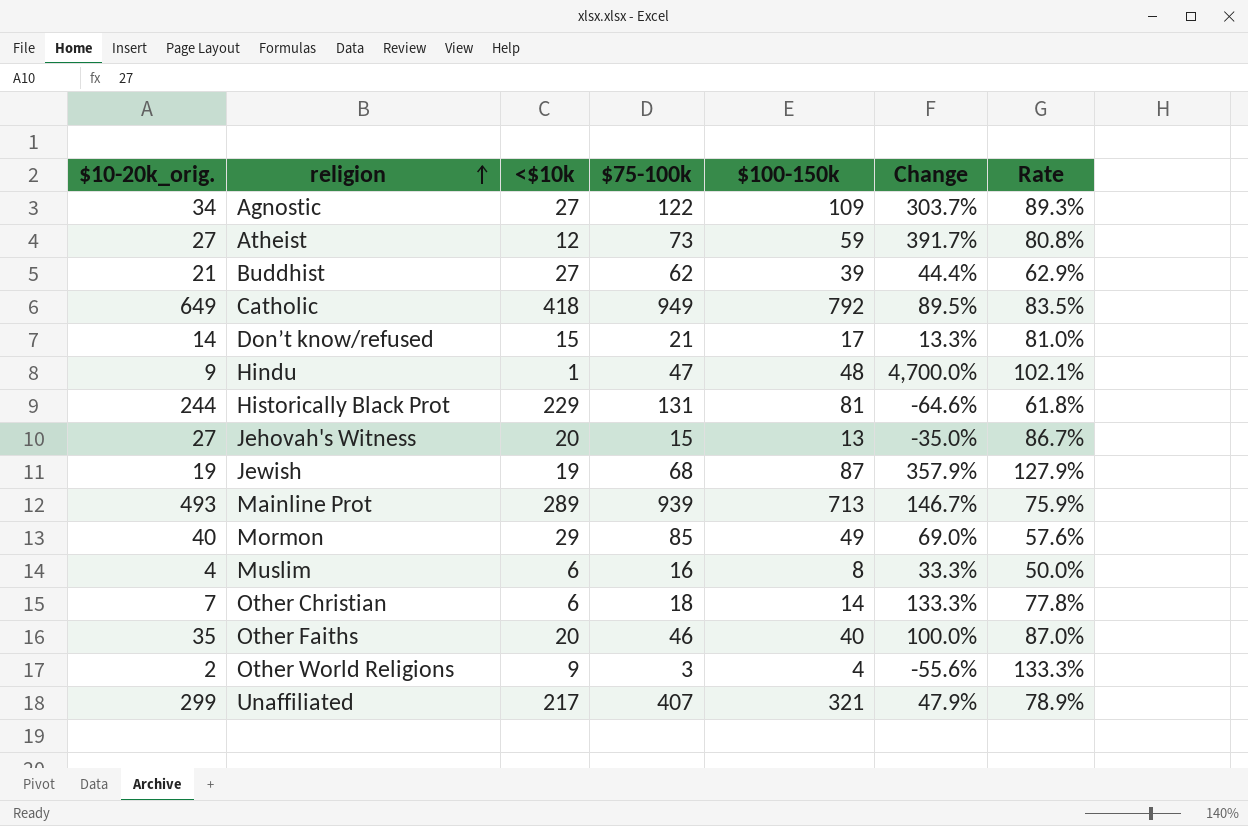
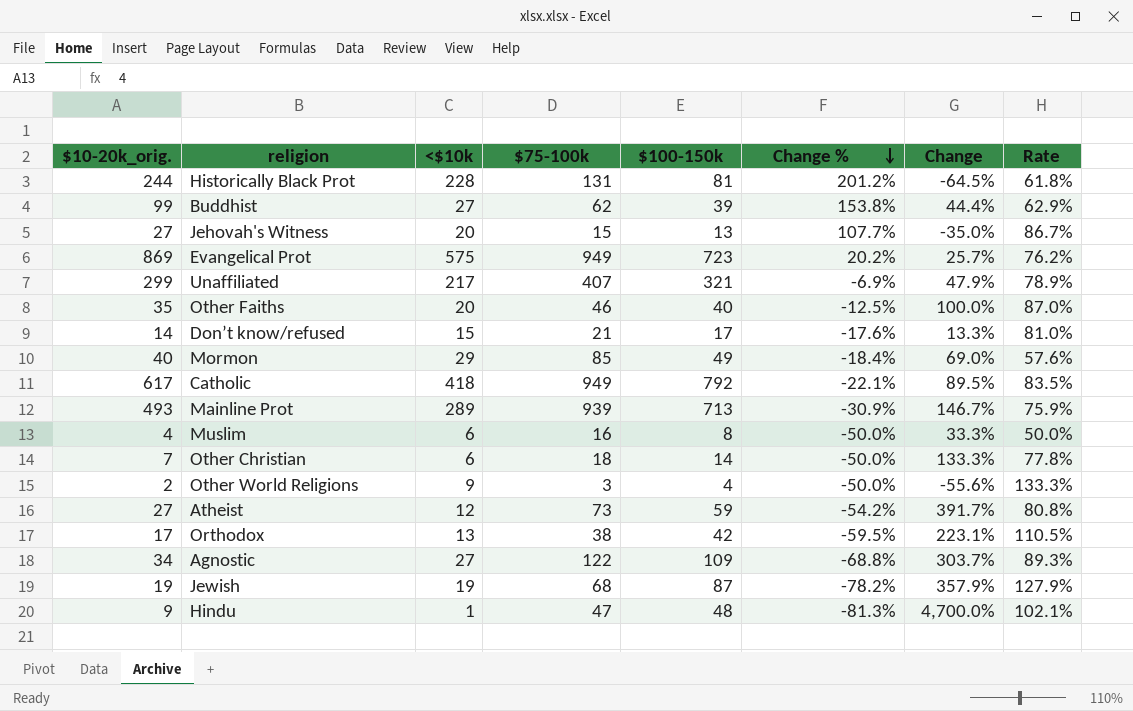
row order: religion ascending -> Change % descending
column Change % | formula: none -> ([$10-20k_orig.] - [$100-150k]) / [$100-150k]
Historically Black Prot | <$10k: 229 -> 228
Historically Black Prot | Change: -64.6% -> -64.5%
Buddhist | $10-20k_orig.: 21 -> 99
row Evangelical Prot: none -> 869 | 575 | 949 | 723 | 20.2% | 25.7% | 76.2%
Catholic | $10-20k_orig.: 649 -> 617
row Orthodox: none -> 17 | 13 | 38 | 42 | -59.5% | 223.1% | 110.5%

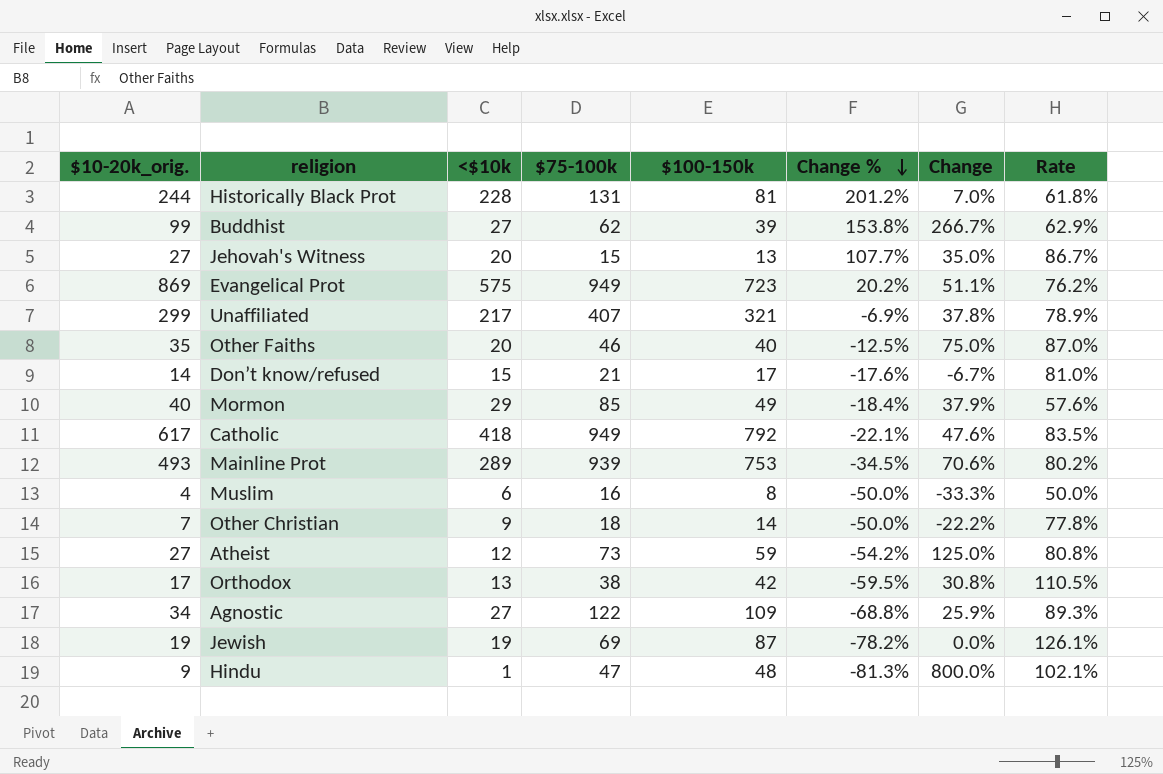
column Change | formula: ([$100-150k] - [<$10k]) / [<$10k] -> ([$10-20k_orig.] - [<$10k]) / [<$10k]
row Other World Religions: 2 | 9 | 3 | 4 | -50.0% | -55.6% | 133.3% -> none
Mainline Prot | $100-150k: 713 -> 753
Mainline Prot | Change %: -30.9% -> -34.5%
Mainline Prot | Rate: 75.9% -> 80.2%
Other Christian | <$10k: 6 -> 9
Jewish | $75-100k: 68 -> 69
Jewish | Rate: 127.9% -> 126.1%

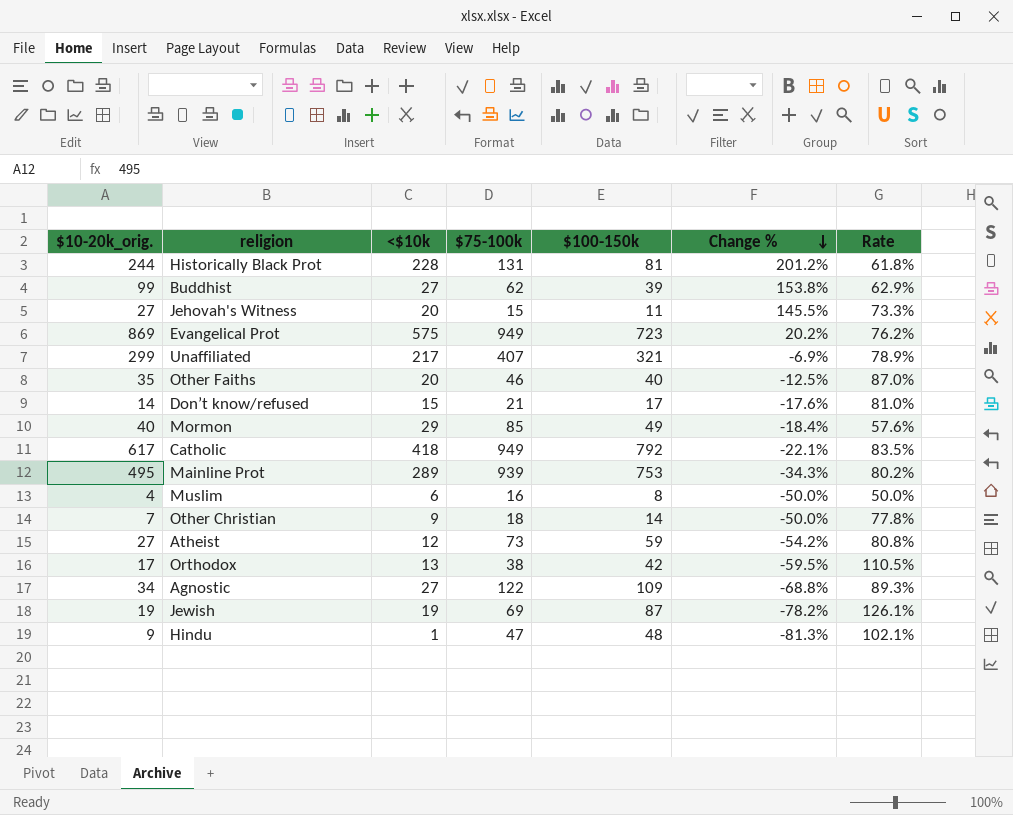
column Change | formula: ([$10-20k_orig.] - [<$10k]) / [<$10k] -> none
Jehovah's Witness | $100-150k: 13 -> 11
Jehovah's Witness | Change %: 107.7% -> 145.5%
Jehovah's Witness | Rate: 86.7% -> 73.3%
Mainline Prot | $10-20k_orig.: 493 -> 495
Mainline Prot | Change %: -34.5% -> -34.3%

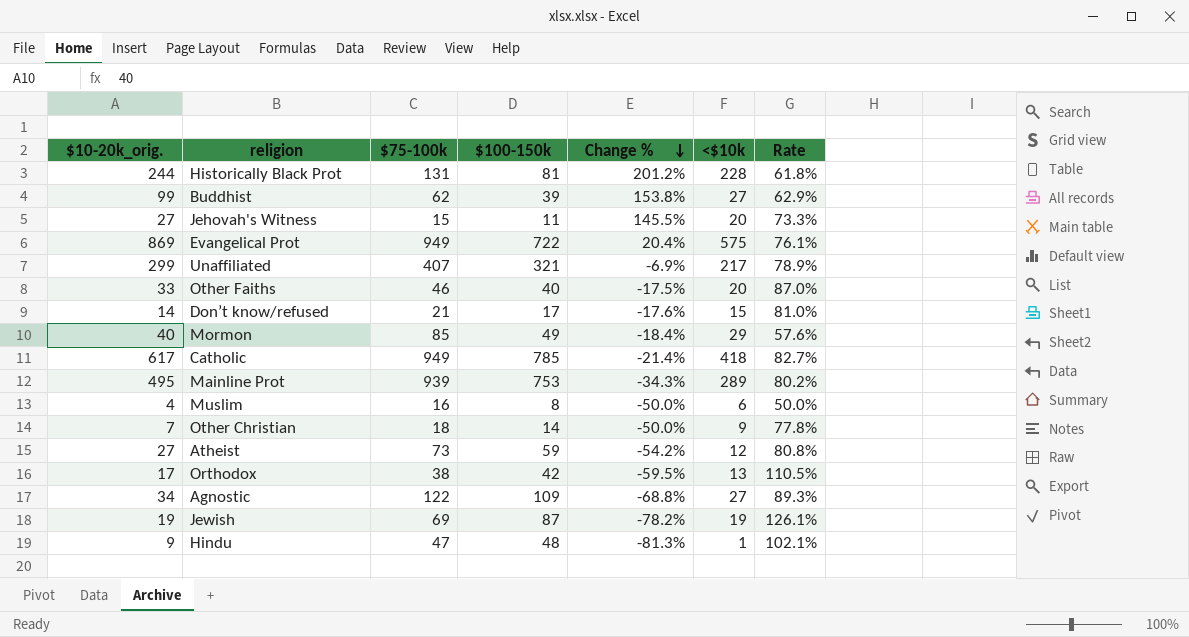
column <$10k | position: 3 -> 6
Evangelical Prot | $100-150k: 723 -> 722
Evangelical Prot | Change %: 20.2% -> 20.4%
Evangelical Prot | Rate: 76.2% -> 76.1%
Other Faiths | $10-20k_orig.: 35 -> 33
Other Faiths | Change %: -12.5% -> -17.5%
Catholic | $100-150k: 792 -> 785
Catholic | Change %: -22.1% -> -21.4%
Catholic | Rate: 83.5% -> 82.7%

